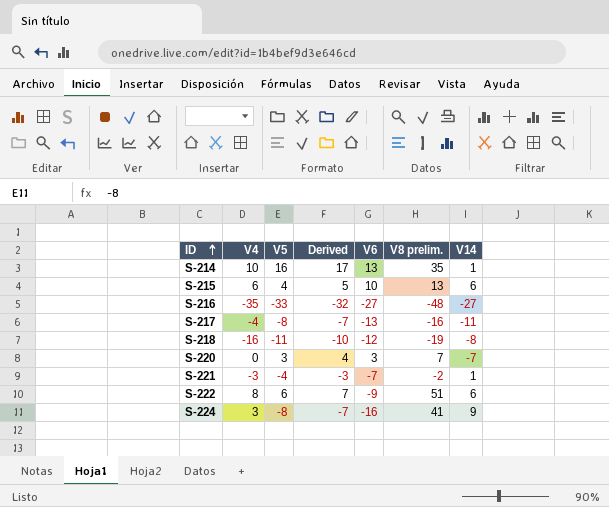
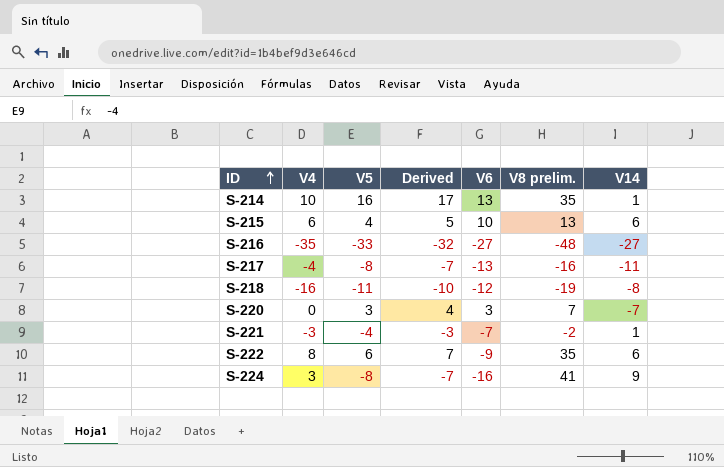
S-222 | V8 prelim.: 51 -> 35

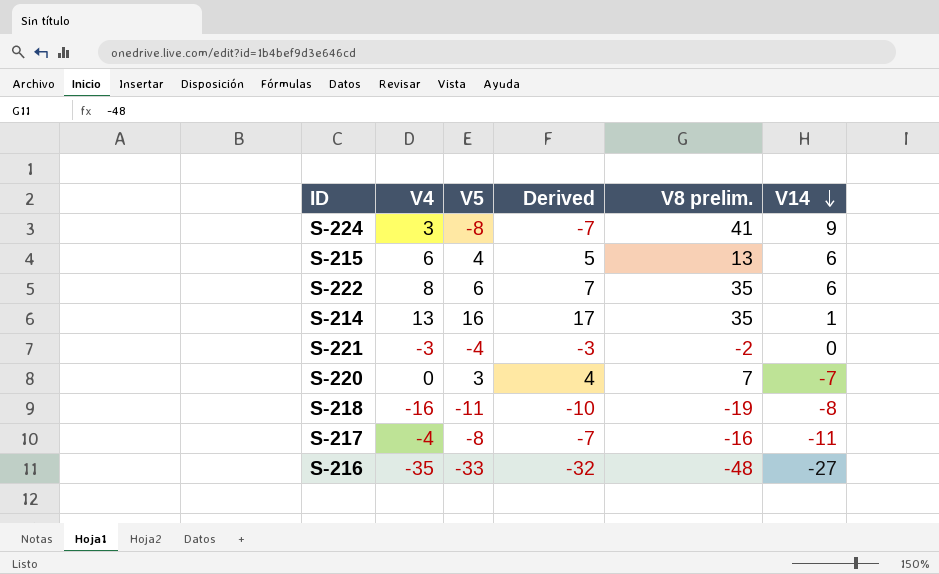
row order: ID ascending -> V14 descending
column V6 | position: 5 -> none
S-214 | V4: 10 -> 13
S-221 | V14: 1 -> 0

